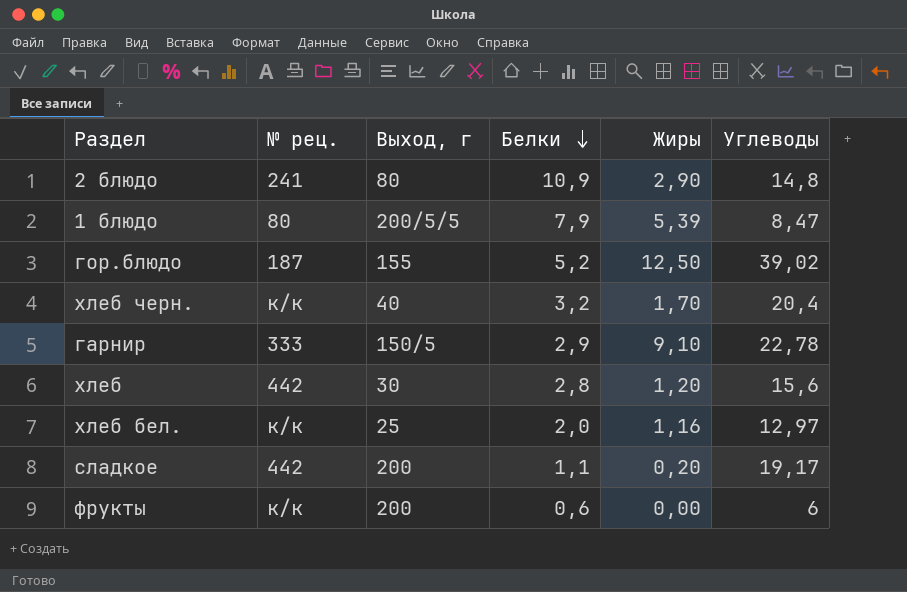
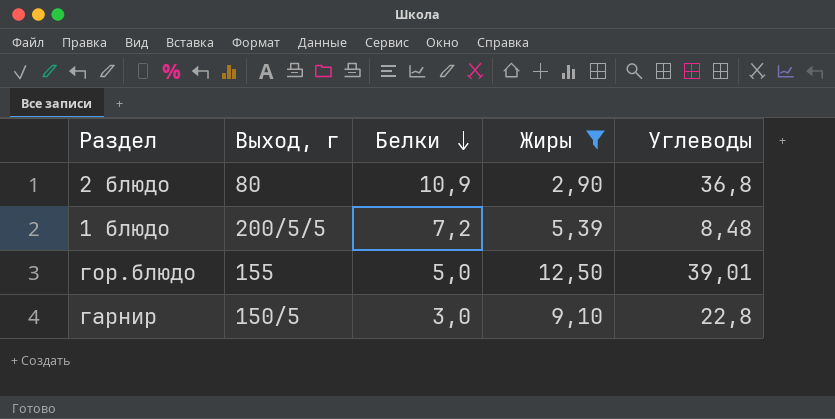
filter: none -> Жиры >= 2,90
column № рец. | position: 2 -> none
2 блюдо | Углеводы: 14,8 -> 36,8
1 блюдо | Белки: 7,9 -> 7,2
1 блюдо | Углеводы: 8,47 -> 8,48
гор.блюдо | Белки: 5,2 -> 5,0
гор.блюдо | Углеводы: 39,02 -> 39,01
гарнир | Белки: 2,9 -> 3,0
гарнир | Углеводы: 22,78 -> 22,8

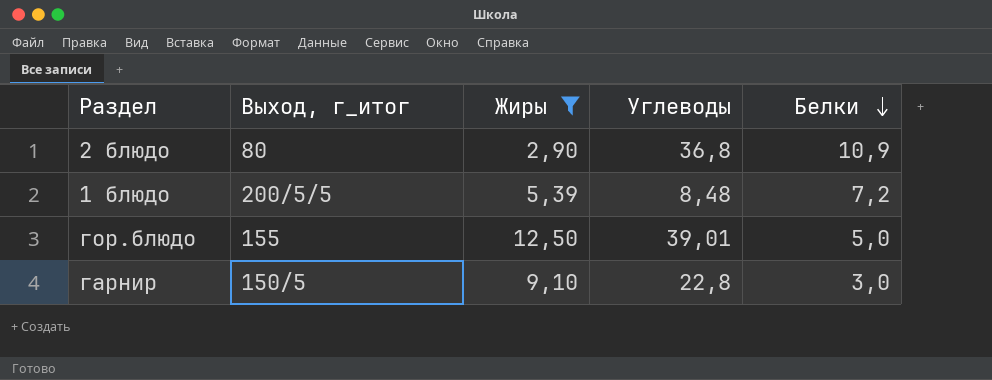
column name: Выход, г -> Выход, г_итог
column Белки | position: 3 -> 5

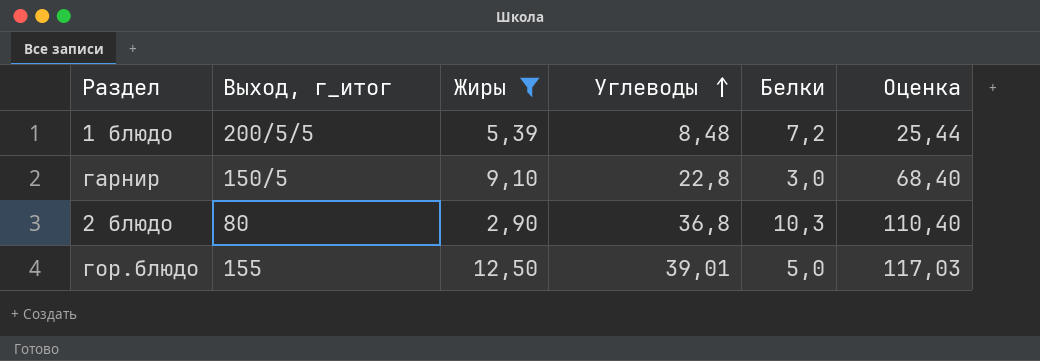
row order: Белки descending -> Углеводы ascending
column Оценка | formula: none -> [Углеводы] * 3
2 блюдо | Белки: 10,9 -> 10,3

